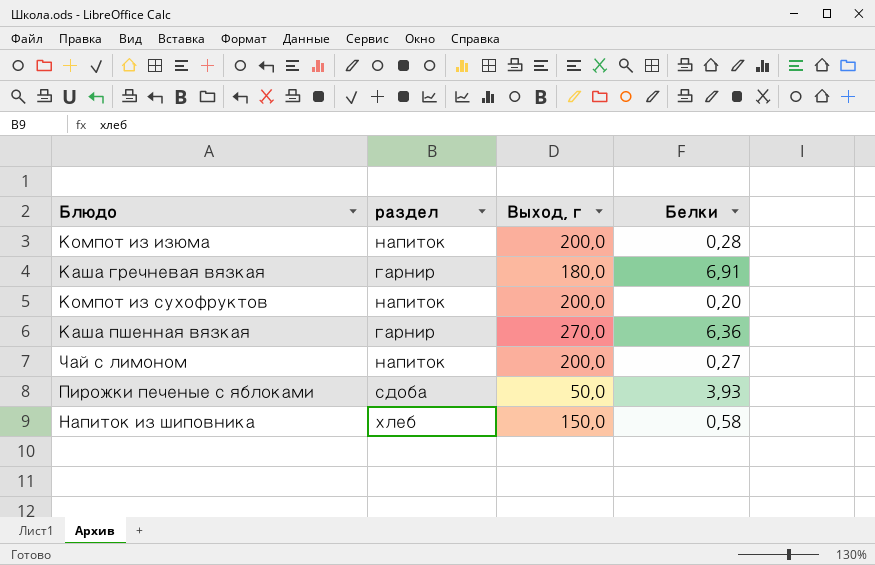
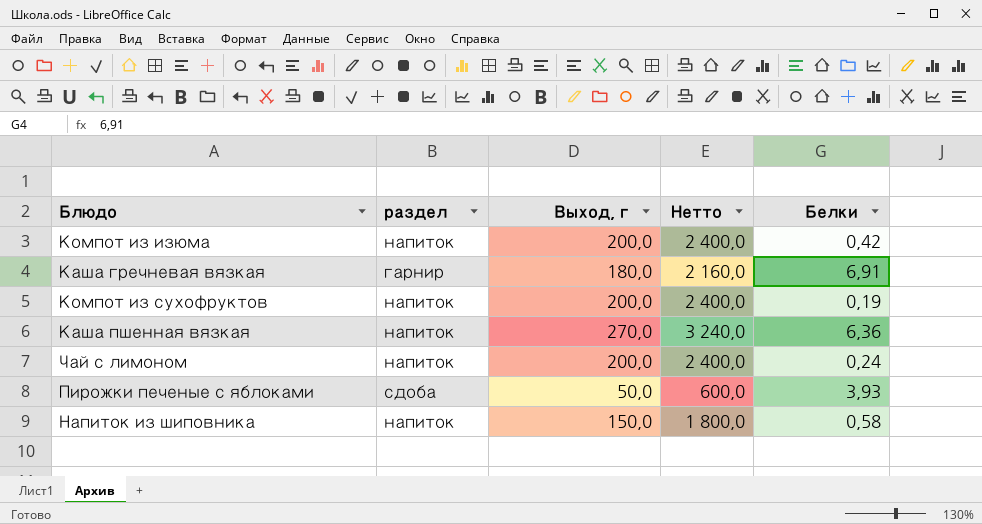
column Нетто | formula: none -> [Выход, г] * 12
Компот из изюма | Белки: 0,28 -> 0,42
Компот из сухофруктов | Белки: 0,20 -> 0,19
Каша пшенная вязкая | раздел: гарнир -> напиток
Чай с лимоном | Белки: 0,27 -> 0,24
Напиток из шиповника | раздел: хлеб -> напиток

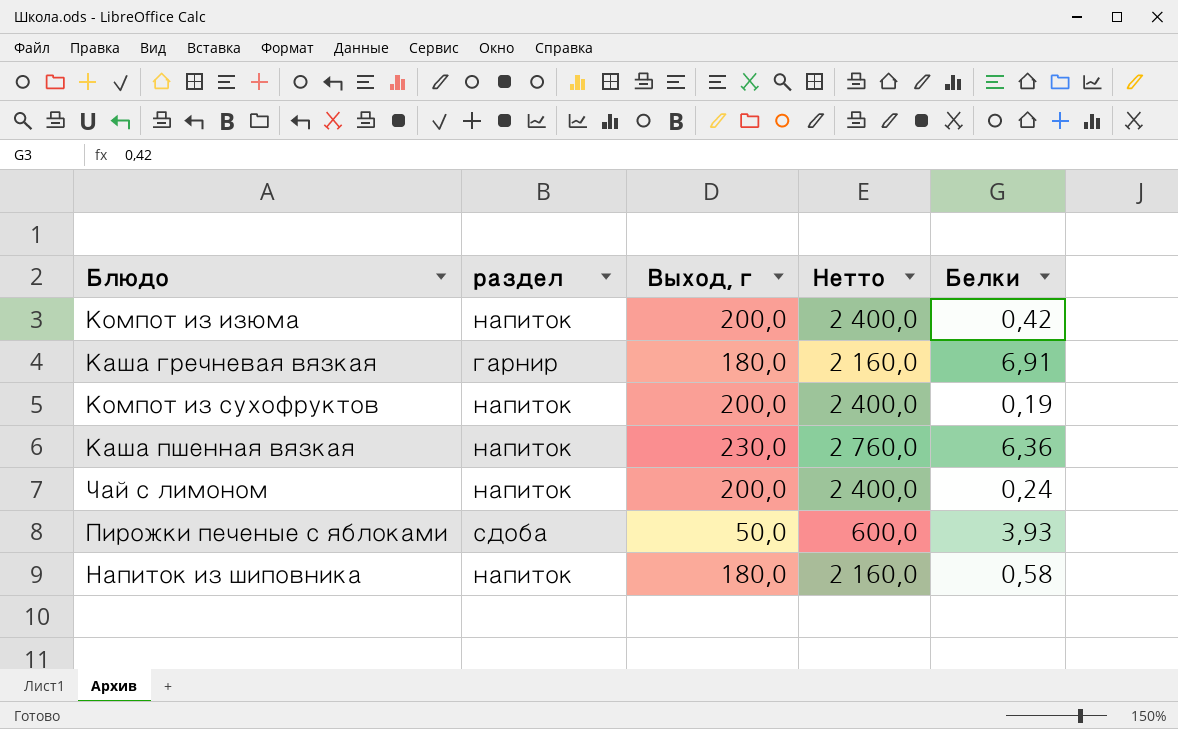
Каша пшенная вязкая | Выход, г: 270,0 -> 230,0
Каша пшенная вязкая | Нетто: 3 240,0 -> 2 760,0
Напиток из шиповника | Выход, г: 150,0 -> 180,0
Напиток из шиповника | Нетто: 1 800,0 -> 2 160,0

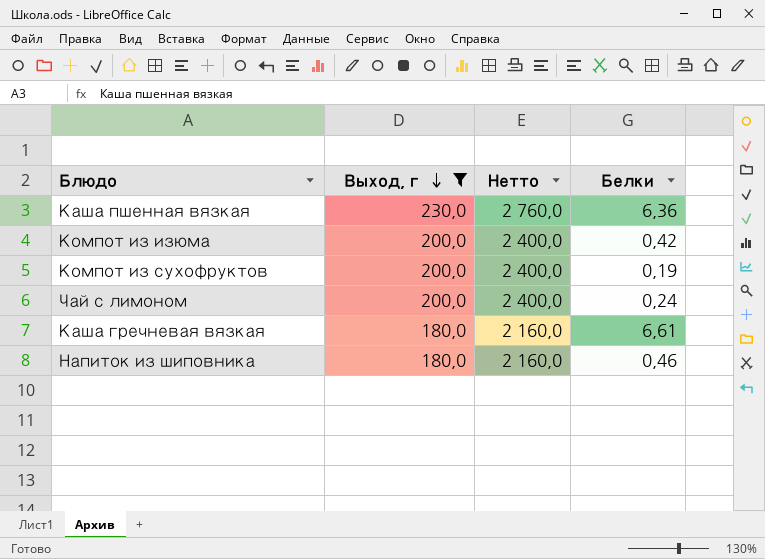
filter: none -> Выход, г != 50,0
row order: none -> Выход, г descending
column раздел | position: 2 -> none
Каша гречневая вязкая | Белки: 6,91 -> 6,61
Напиток из шиповника | Белки: 0,58 -> 0,46

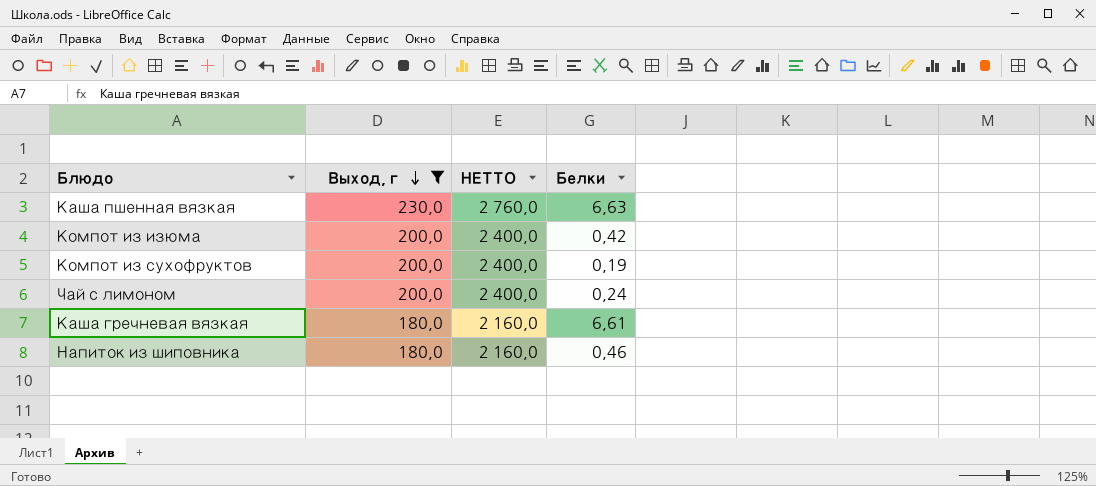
column name: Нетто -> НЕТТО
Каша пшенная вязкая | Белки: 6,36 -> 6,63

